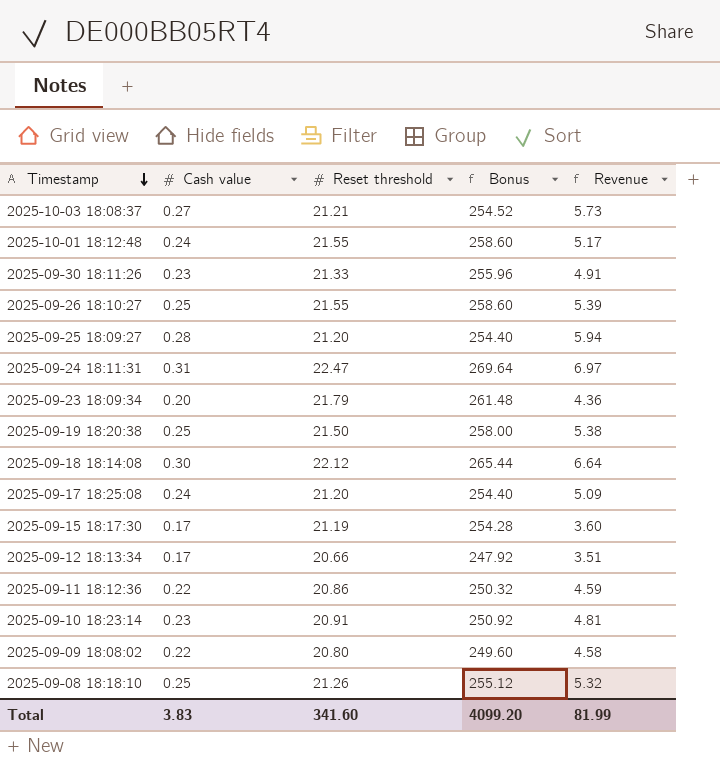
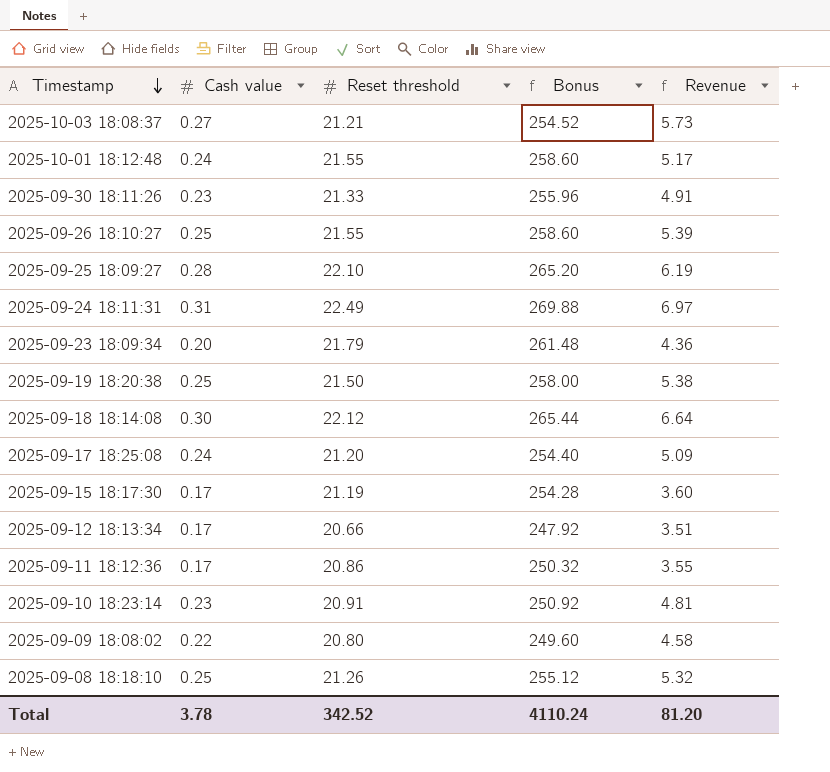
2025-09-25 18:09:27 | Reset threshold: 21.20 -> 22.10
2025-09-25 18:09:27 | Bonus: 254.40 -> 265.20
2025-09-25 18:09:27 | Revenue: 5.94 -> 6.19
2025-09-24 18:11:31 | Reset threshold: 22.47 -> 22.49
2025-09-24 18:11:31 | Bonus: 269.64 -> 269.88
2025-09-11 18:12:36 | Cash value: 0.22 -> 0.17
2025-09-11 18:12:36 | Revenue: 4.59 -> 3.55
Total | Cash value: 3.83 -> 3.78
Total | Reset threshold: 341.60 -> 342.52
Total | Bonus: 4099.20 -> 4110.24
Total | Revenue: 81.99 -> 81.20

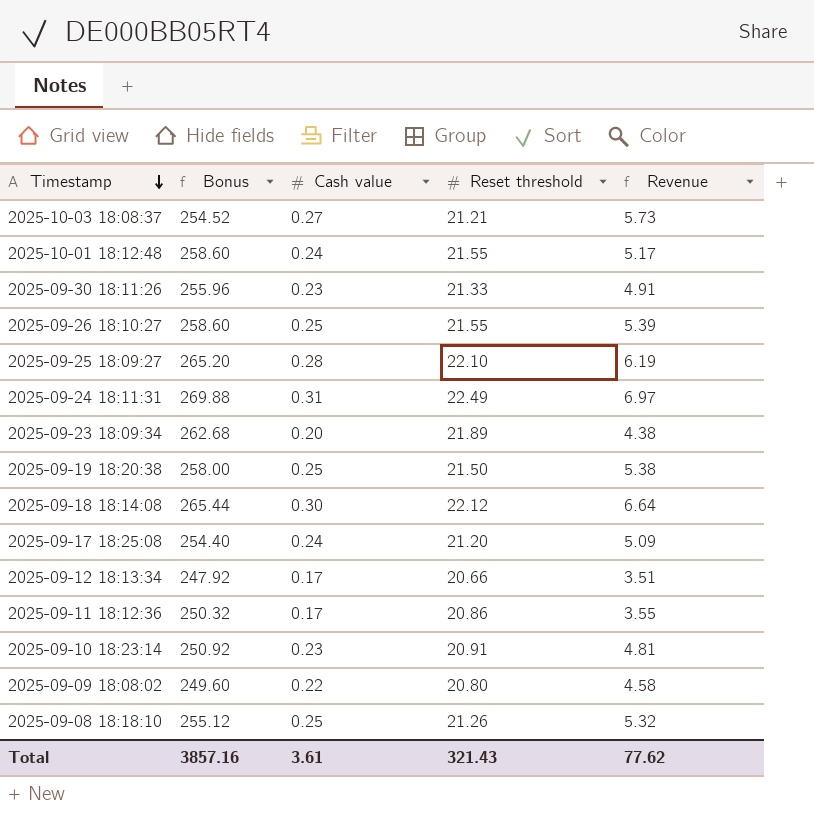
column Bonus | position: 4 -> 2
row 2025-09-15 18:17:30: 0.17 | 21.19 | 254.28 | 3.60 -> none
2025-09-23 18:09:34 | Bonus: 261.48 -> 262.68
2025-09-23 18:09:34 | Reset threshold: 21.79 -> 21.89
2025-09-23 18:09:34 | Revenue: 4.36 -> 4.38
Total | Bonus: 4110.24 -> 3857.16
Total | Cash value: 3.78 -> 3.61
Total | Reset threshold: 342.52 -> 321.43
Total | Revenue: 81.20 -> 77.62

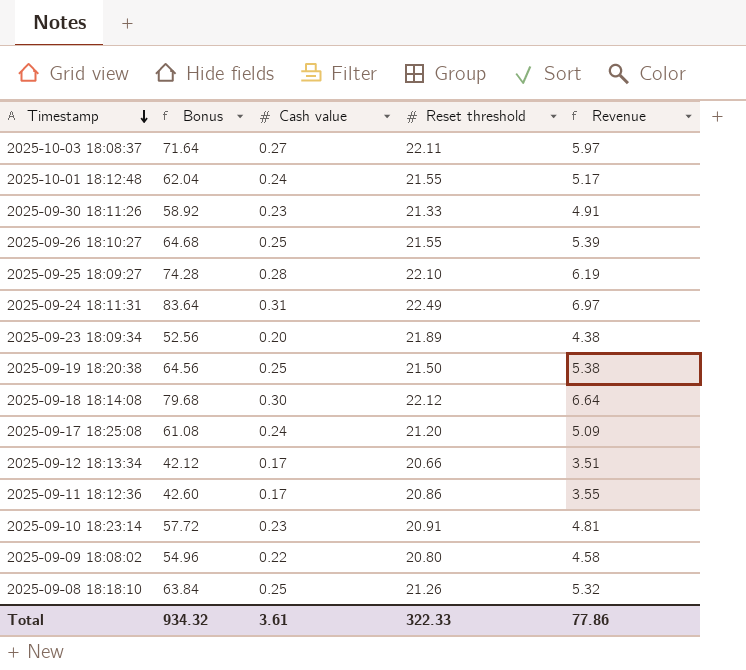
column Bonus | formula: [Reset threshold] * 12 -> [Revenue] * 12
2025-10-03 18:08:37 | Reset threshold: 21.21 -> 22.11
2025-10-03 18:08:37 | Revenue: 5.73 -> 5.97
Total | Bonus: 3857.16 -> 934.32
Total | Reset threshold: 321.43 -> 322.33
Total | Revenue: 77.62 -> 77.86

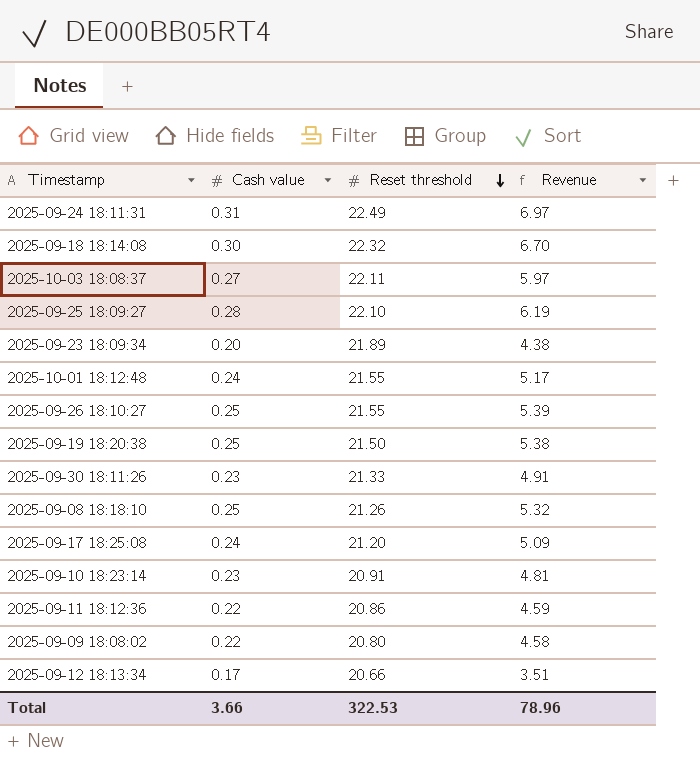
row order: Timestamp descending -> Reset threshold descending
column Bonus | formula: [Revenue] * 12 -> none
2025-09-18 18:14:08 | Reset threshold: 22.12 -> 22.32
2025-09-18 18:14:08 | Revenue: 6.64 -> 6.70
2025-09-11 18:12:36 | Cash value: 0.17 -> 0.22
2025-09-11 18:12:36 | Revenue: 3.55 -> 4.59
Total | Cash value: 3.61 -> 3.66
Total | Reset threshold: 322.33 -> 322.53
Total | Revenue: 77.86 -> 78.96

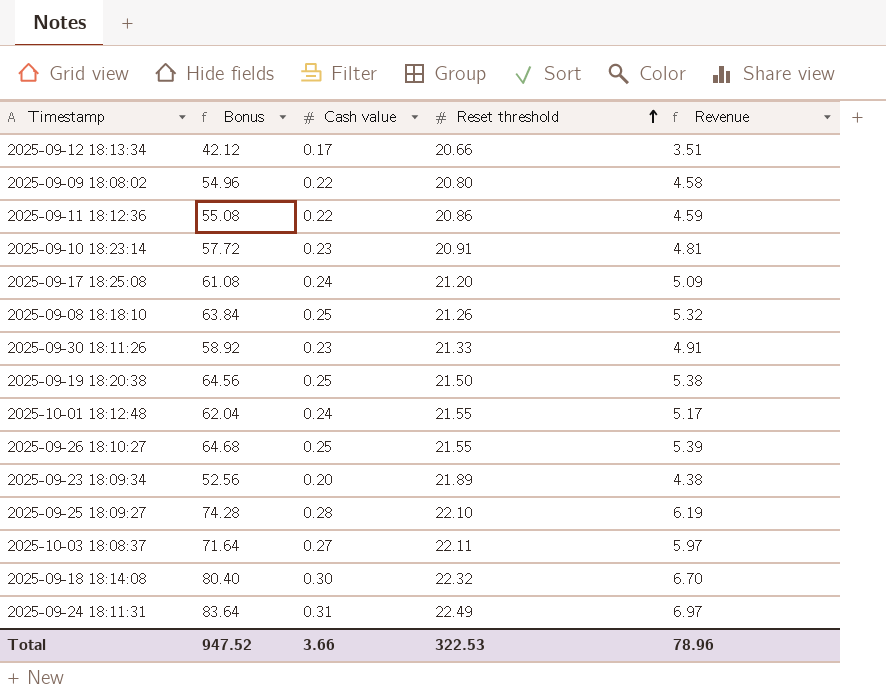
row order: Reset threshold descending -> Reset threshold ascending
column Bonus | formula: none -> [Revenue] * 12

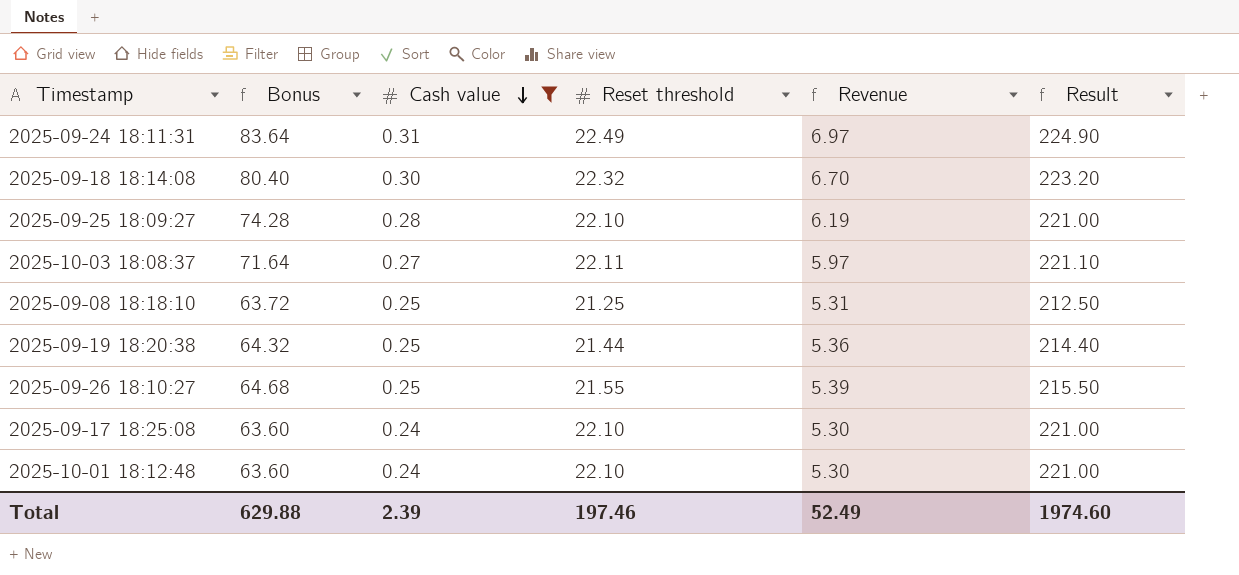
filter: none -> Cash value >= 0.24
row order: Reset threshold ascending -> Cash value descending
column Result | formula: none -> [Reset threshold] * 10
2025-09-08 18:18:10 | Bonus: 63.84 -> 63.72
2025-09-08 18:18:10 | Reset threshold: 21.26 -> 21.25
2025-09-08 18:18:10 | Revenue: 5.32 -> 5.31
2025-09-19 18:20:38 | Bonus: 64.56 -> 64.32
2025-09-19 18:20:38 | Reset threshold: 21.50 -> 21.44
2025-09-19 18:20:38 | Revenue: 5.38 -> 5.36
2025-09-17 18:25:08 | Bonus: 61.08 -> 63.60
2025-09-17 18:25:08 | Reset threshold: 21.20 -> 22.10
2025-09-17 18:25:08 | Revenue: 5.09 -> 5.30
2025-10-01 18:12:48 | Bonus: 62.04 -> 63.60
2025-10-01 18:12:48 | Reset threshold: 21.55 -> 22.10
2025-10-01 18:12:48 | Revenue: 5.17 -> 5.30
Total | Bonus: 947.52 -> 629.88
Total | Cash value: 3.66 -> 2.39
Total | Reset threshold: 322.53 -> 197.46
Total | Revenue: 78.96 -> 52.49

